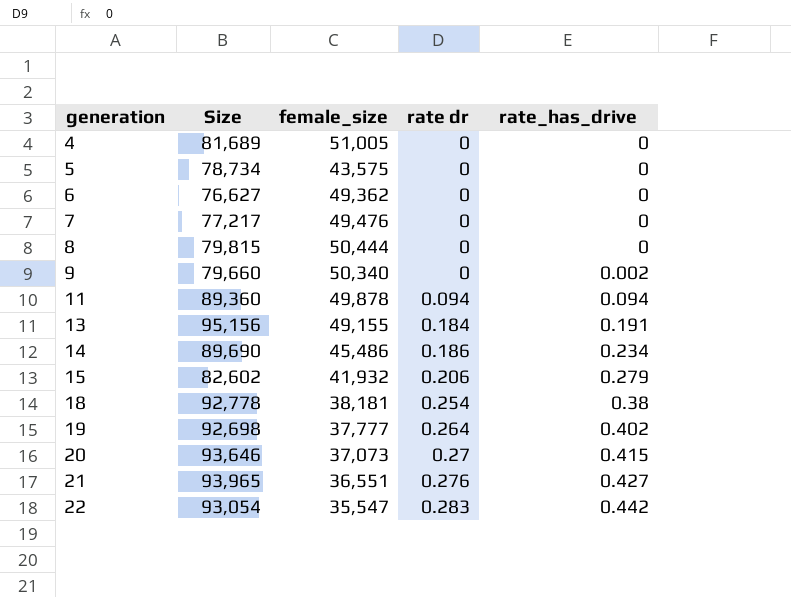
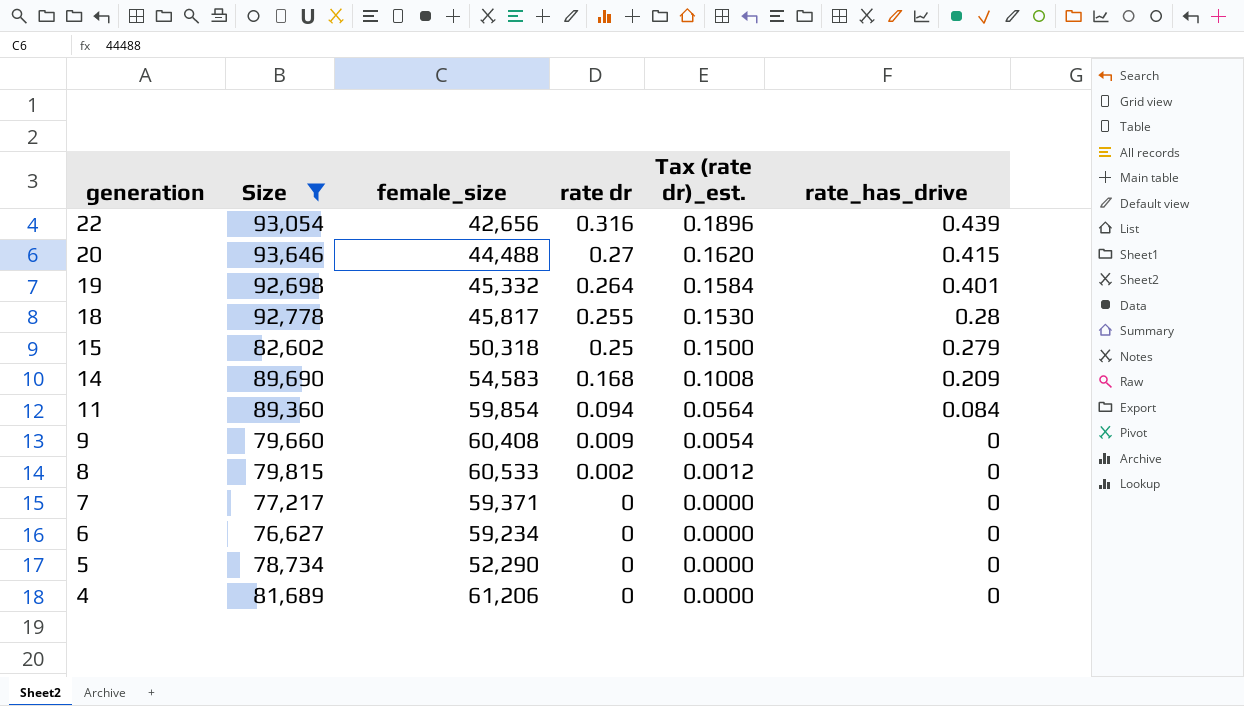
filter: none -> Size <= 93,646
row order: generation ascending -> generation descending
column Tax (rate dr)_est. | formula: none -> [rate dr] * 0.6
22 | female_size: 35,547 -> 42,656
22 | rate dr: 0.283 -> 0.316
22 | rate_has_drive: 0.442 -> 0.439
20 | female_size: 37,073 -> 44,488
19 | female_size: 37,777 -> 45,332
19 | rate_has_drive: 0.402 -> 0.401
18 | female_size: 38,181 -> 45,817
18 | rate dr: 0.254 -> 0.255
18 | rate_has_drive: 0.38 -> 0.28
15 | female_size: 41,932 -> 50,318
15 | rate dr: 0.206 -> 0.25
14 | female_size: 45,486 -> 54,583
14 | rate dr: 0.186 -> 0.168
14 | rate_has_drive: 0.234 -> 0.209
11 | female_size: 49,878 -> 59,854
11 | rate_has_drive: 0.094 -> 0.084
9 | female_size: 50,340 -> 60,408
9 | rate dr: 0 -> 0.009
9 | rate_has_drive: 0.002 -> 0
8 | female_size: 50,444 -> 60,533
8 | rate dr: 0 -> 0.002
7 | female_size: 49,476 -> 59,371
6 | female_size: 49,362 -> 59,234
5 | female_size: 43,575 -> 52,290
4 | female_size: 51,005 -> 61,206

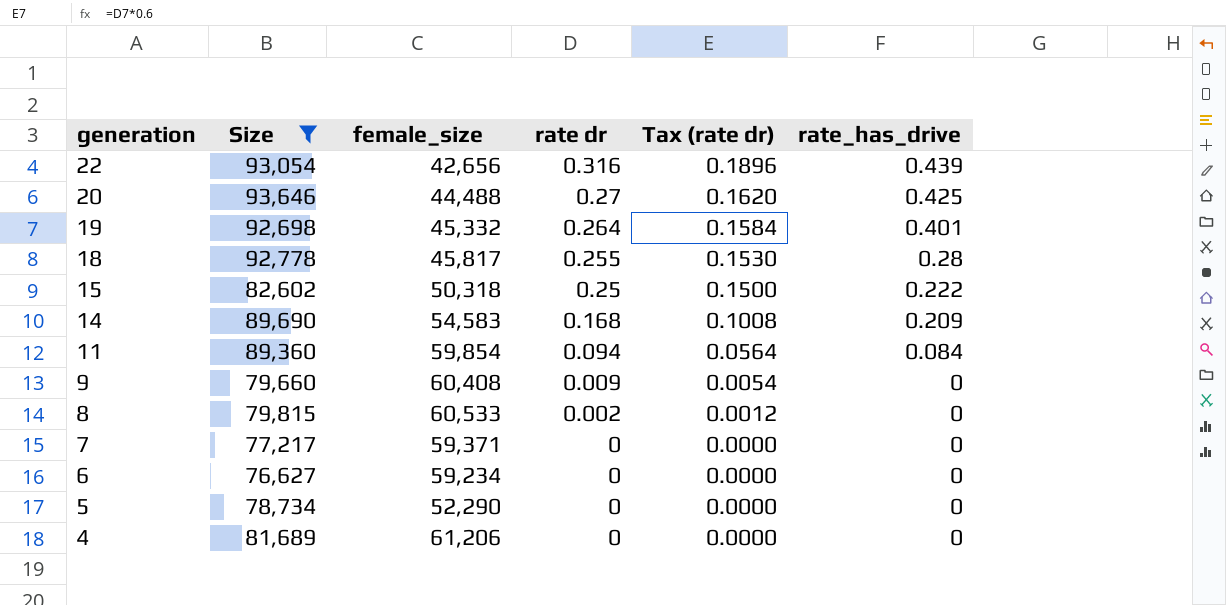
column name: Tax (rate dr)_est. -> Tax (rate dr)
20 | rate_has_drive: 0.415 -> 0.425
15 | rate_has_drive: 0.279 -> 0.222

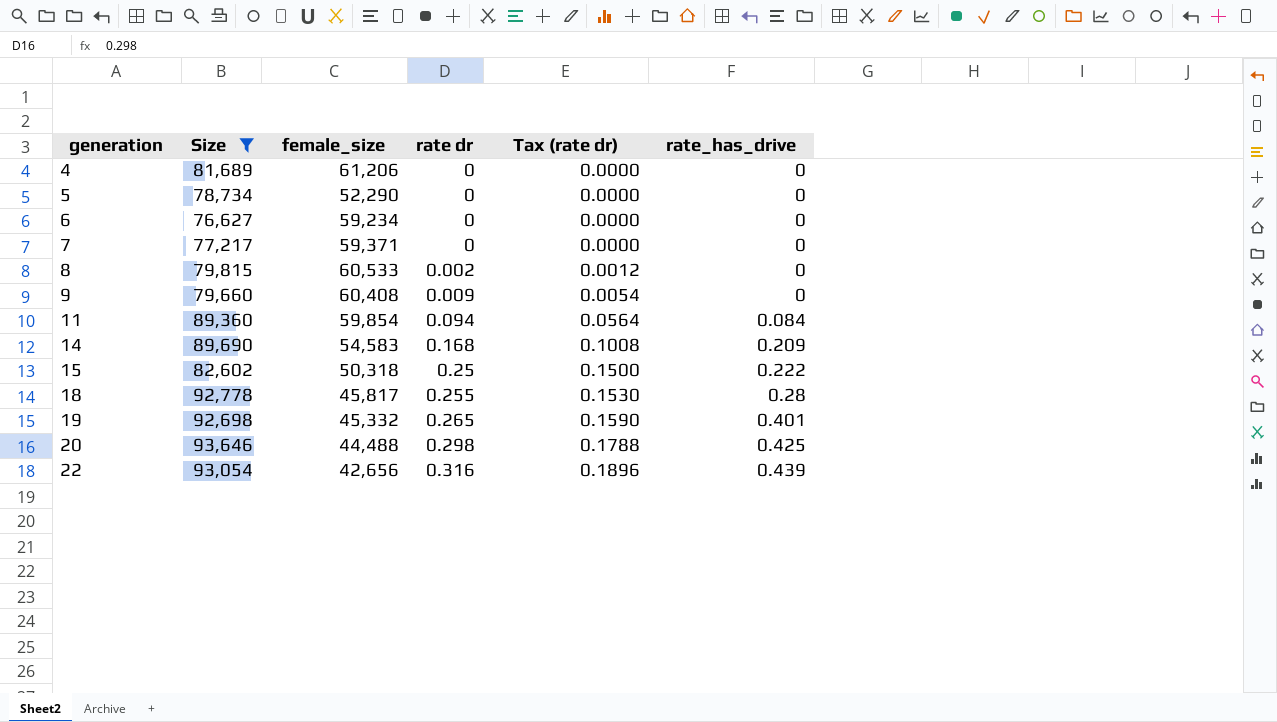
row order: generation descending -> generation ascending
19 | rate dr: 0.264 -> 0.265
19 | Tax (rate dr): 0.1584 -> 0.1590
20 | rate dr: 0.27 -> 0.298
20 | Tax (rate dr): 0.1620 -> 0.1788

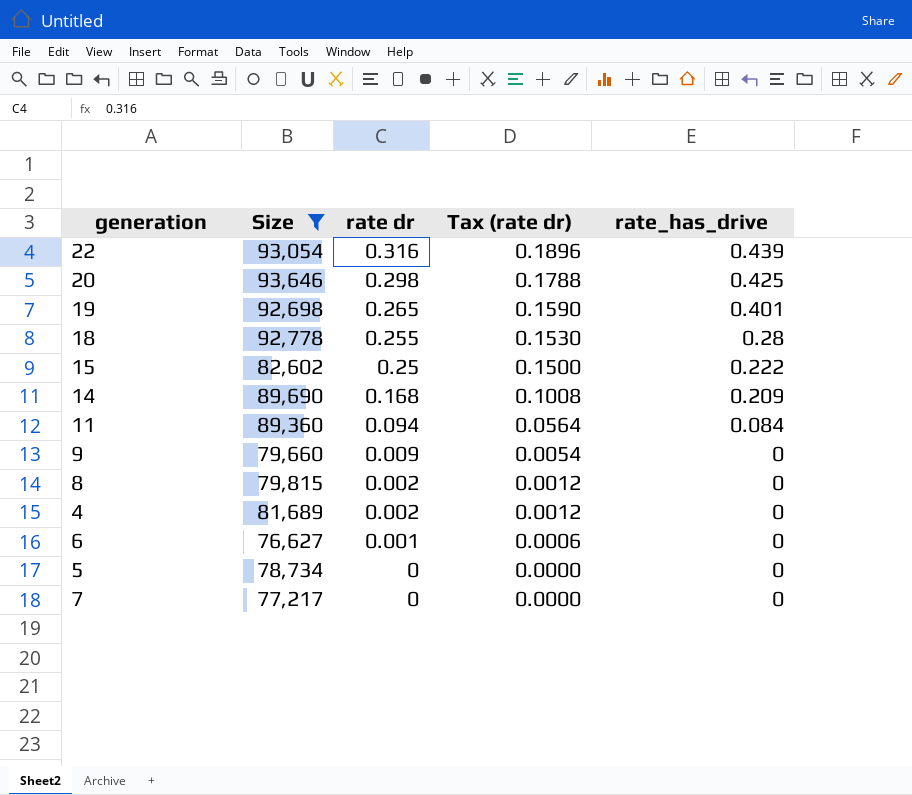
row order: generation ascending -> rate dr descending
column female_size | position: 3 -> none
4 | rate dr: 0 -> 0.002
4 | Tax (rate dr): 0.0000 -> 0.0012
6 | rate dr: 0 -> 0.001
6 | Tax (rate dr): 0.0000 -> 0.0006

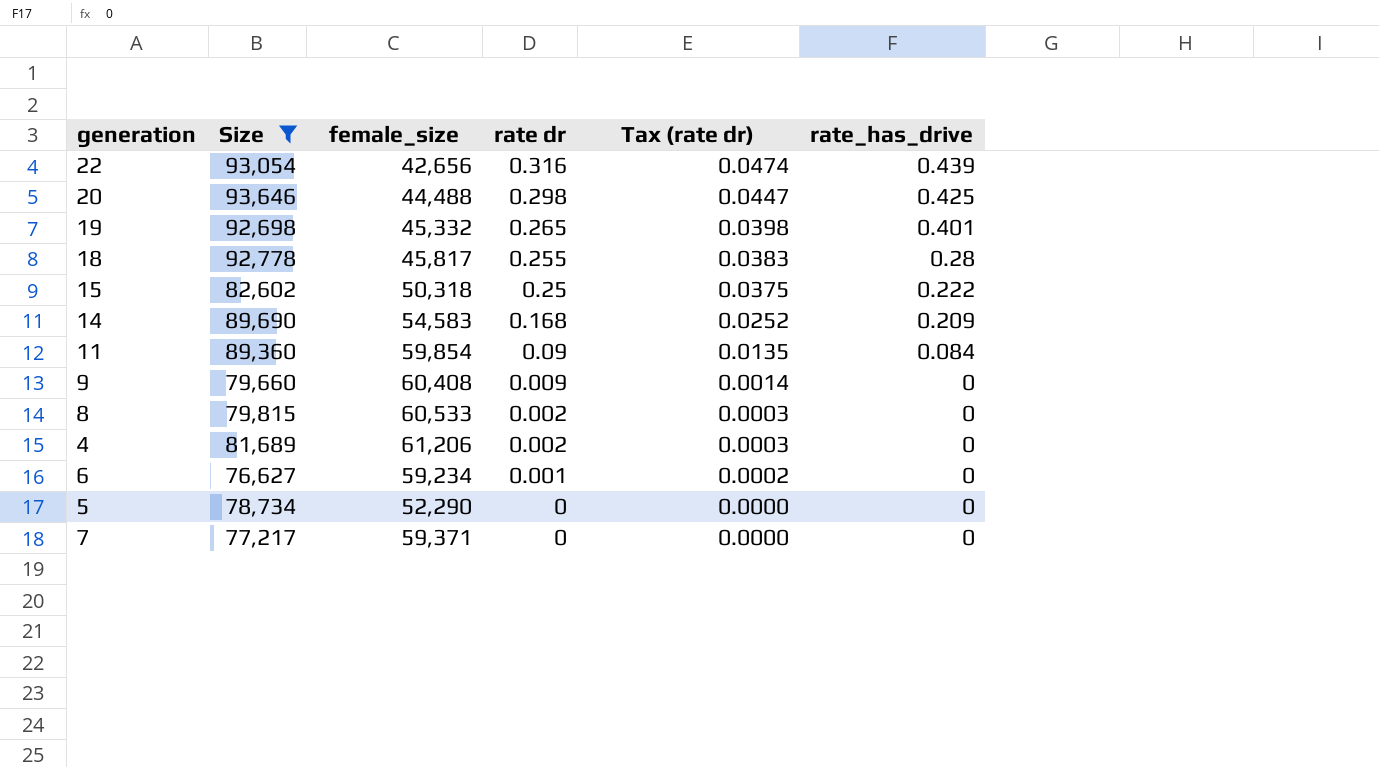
column female_size | position: none -> 3
column Tax (rate dr) | formula: [rate dr] * 0.6 -> [rate dr] * 0.15
11 | rate dr: 0.094 -> 0.09

